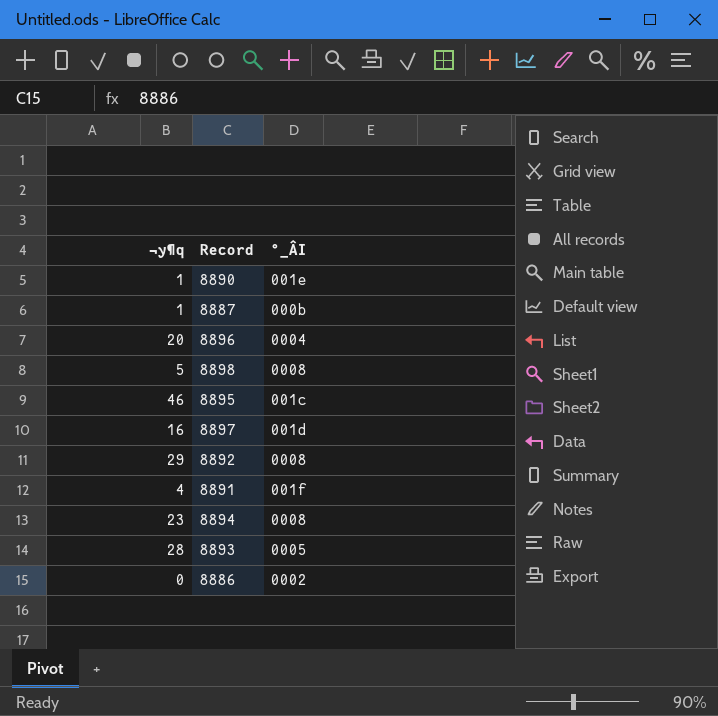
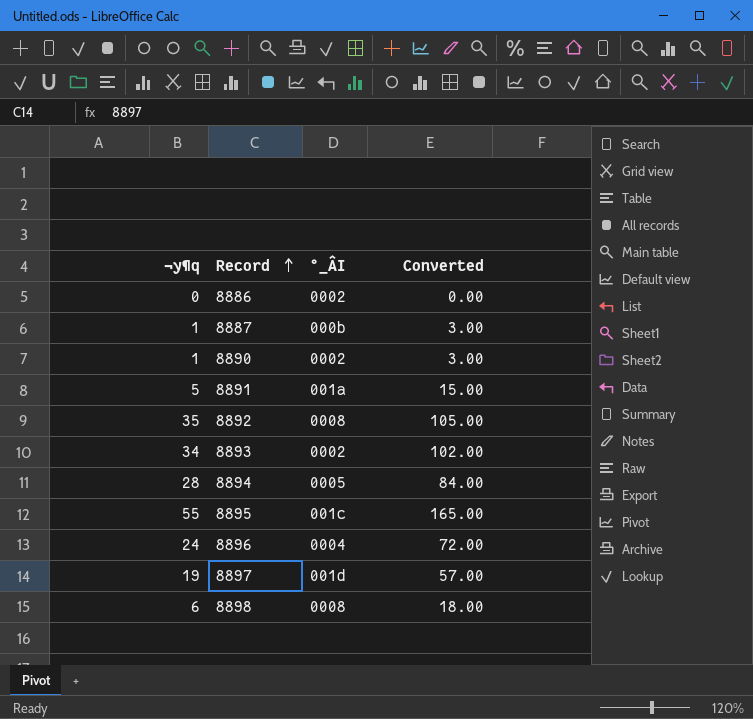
row order: none -> Record ascending
column Converted | formula: none -> [¬y¶q] * 3
8890 | °_ÂI: 001e -> 0002
8891 | ¬y¶q: 4 -> 5
8891 | °_ÂI: 001f -> 001a
8892 | ¬y¶q: 29 -> 35
8893 | ¬y¶q: 28 -> 34
8893 | °_ÂI: 0005 -> 0002
8894 | ¬y¶q: 23 -> 28
8894 | °_ÂI: 0008 -> 0005
8895 | ¬y¶q: 46 -> 55
8896 | ¬y¶q: 20 -> 24
8897 | ¬y¶q: 16 -> 19
8898 | ¬y¶q: 5 -> 6

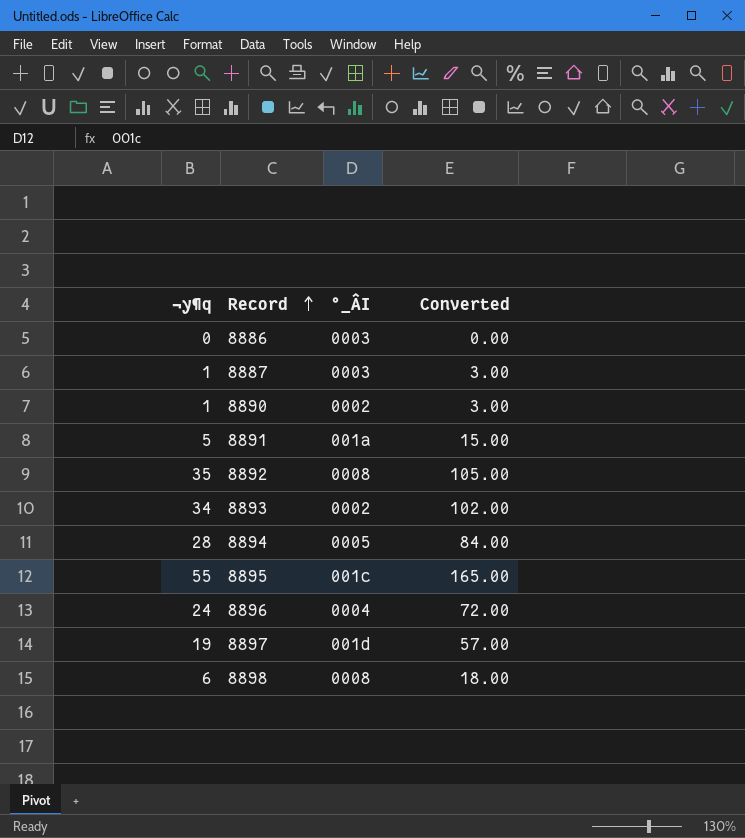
8886 | °_ÂI: 0002 -> 0003
8887 | °_ÂI: 000b -> 0003

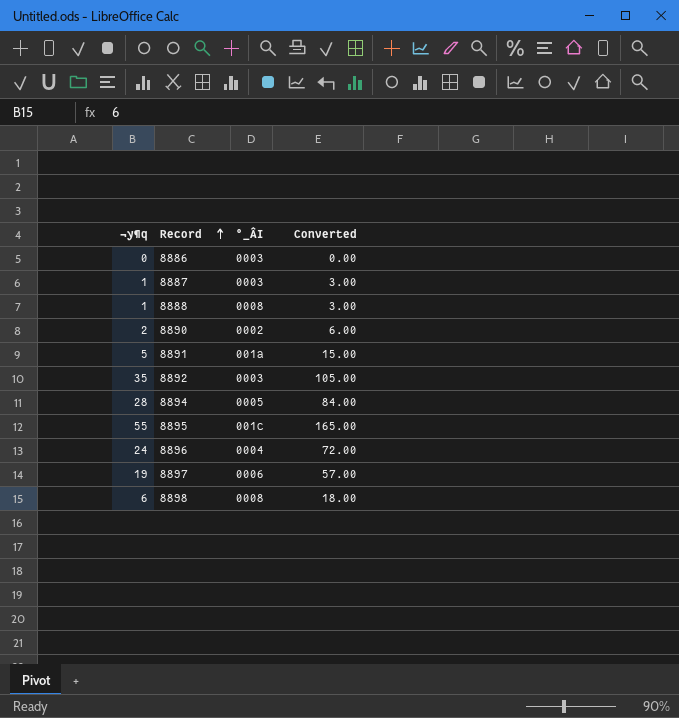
row 8893: 34 | 0002 | 102.00 -> none
row 8888: none -> 1 | 0008 | 3.00
8890 | ¬y¶q: 1 -> 2
8890 | Converted: 3.00 -> 6.00
8892 | °_ÂI: 0008 -> 0003
8897 | °_ÂI: 001d -> 0006

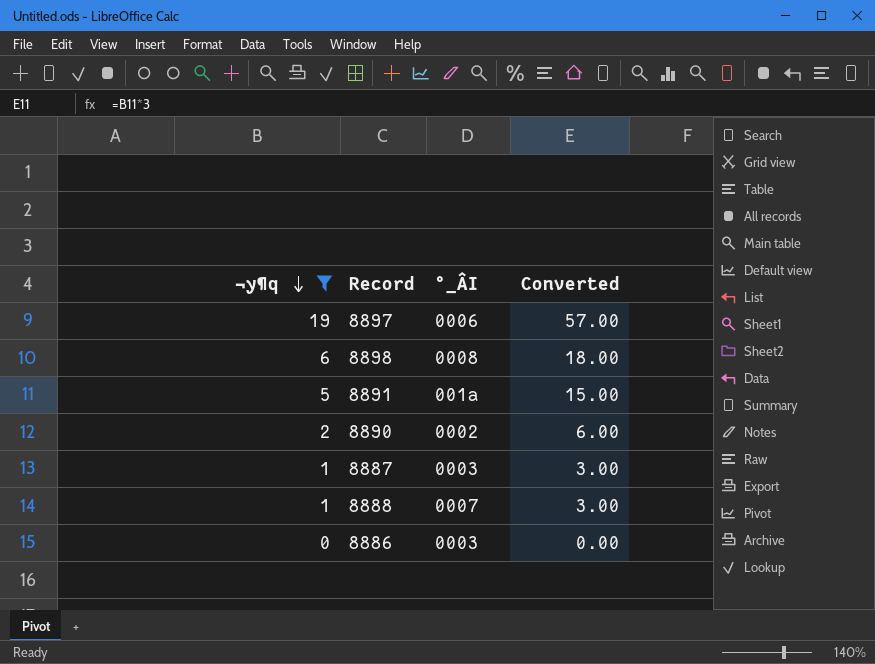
filter: none -> ¬y¶q <= 19
row order: Record ascending -> ¬y¶q descending
8888 | °_ÂI: 0008 -> 0007

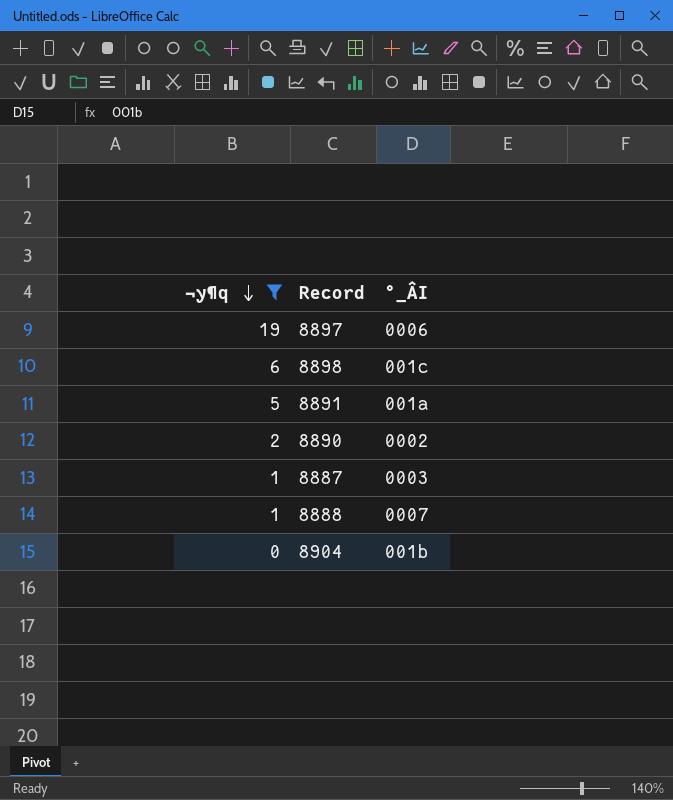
column Converted | formula: [¬y¶q] * 3 -> none
row 8886: 0 | 0003 | 0.00 -> none
8898 | °_ÂI: 0008 -> 001c
row 8904: none -> 0 | 001b

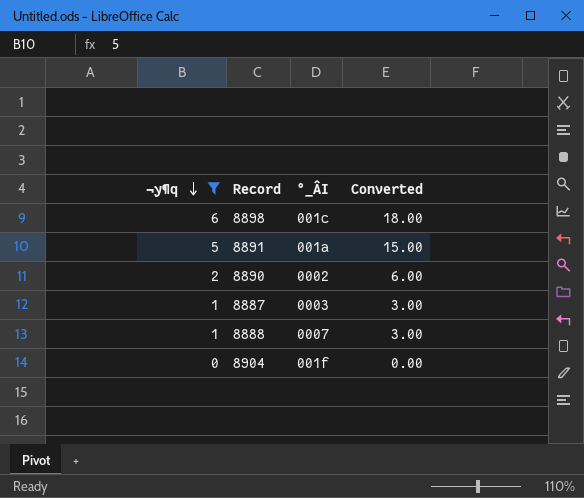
column Converted | formula: none -> [¬y¶q] * 3
row 8897: 19 | 0006 -> none
8904 | °_ÂI: 001b -> 001f

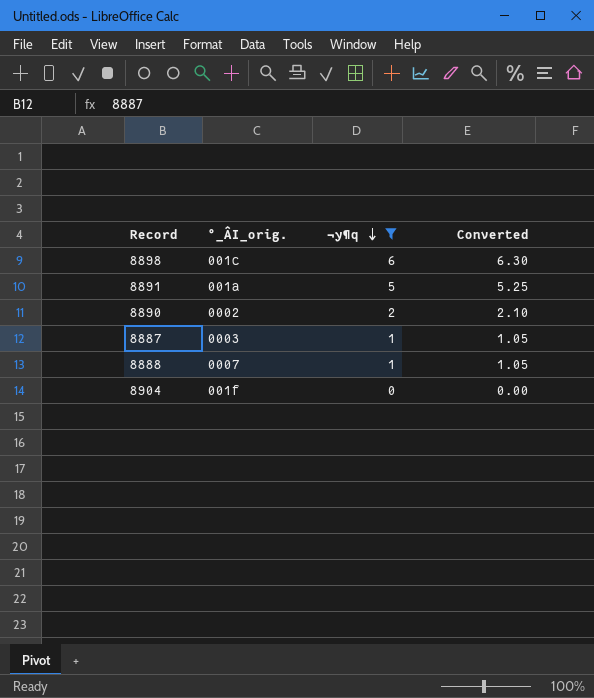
column name: °_ÂI -> °_ÂI_orig.
column ¬y¶q | position: 1 -> 3
column Converted | formula: [¬y¶q] * 3 -> [¬y¶q] * 1.05

